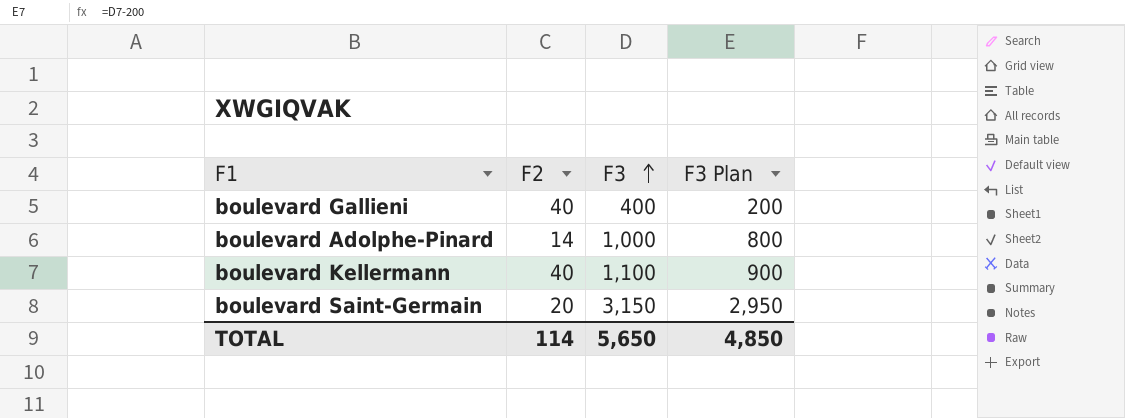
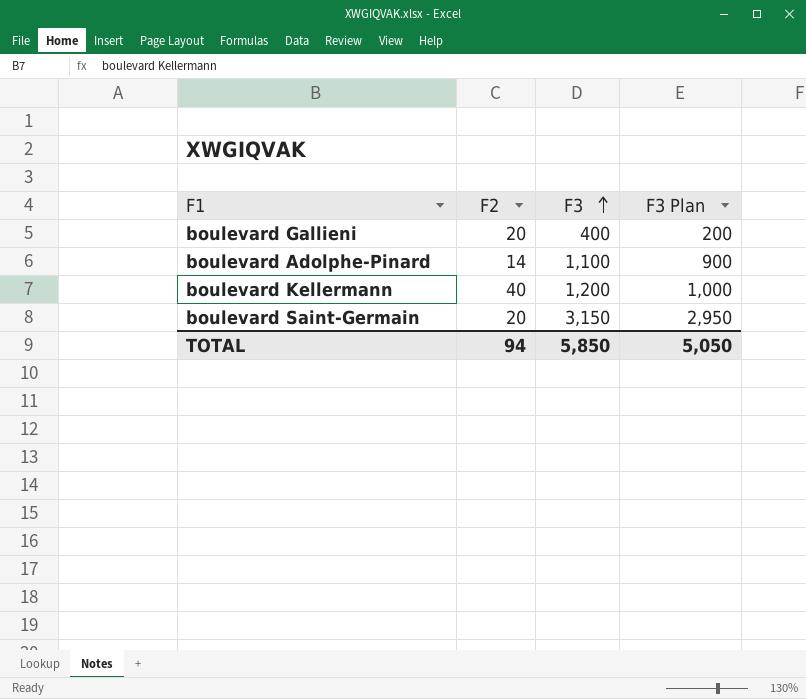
boulevard Gallieni | F2: 40 -> 20
boulevard Adolphe-Pinard | F3: 1,000 -> 1,100
boulevard Adolphe-Pinard | F3 Plan: 800 -> 900
boulevard Kellermann | F3: 1,100 -> 1,200
boulevard Kellermann | F3 Plan: 900 -> 1,000
TOTAL | F2: 114 -> 94
TOTAL | F3: 5,650 -> 5,850
TOTAL | F3 Plan: 4,850 -> 5,050

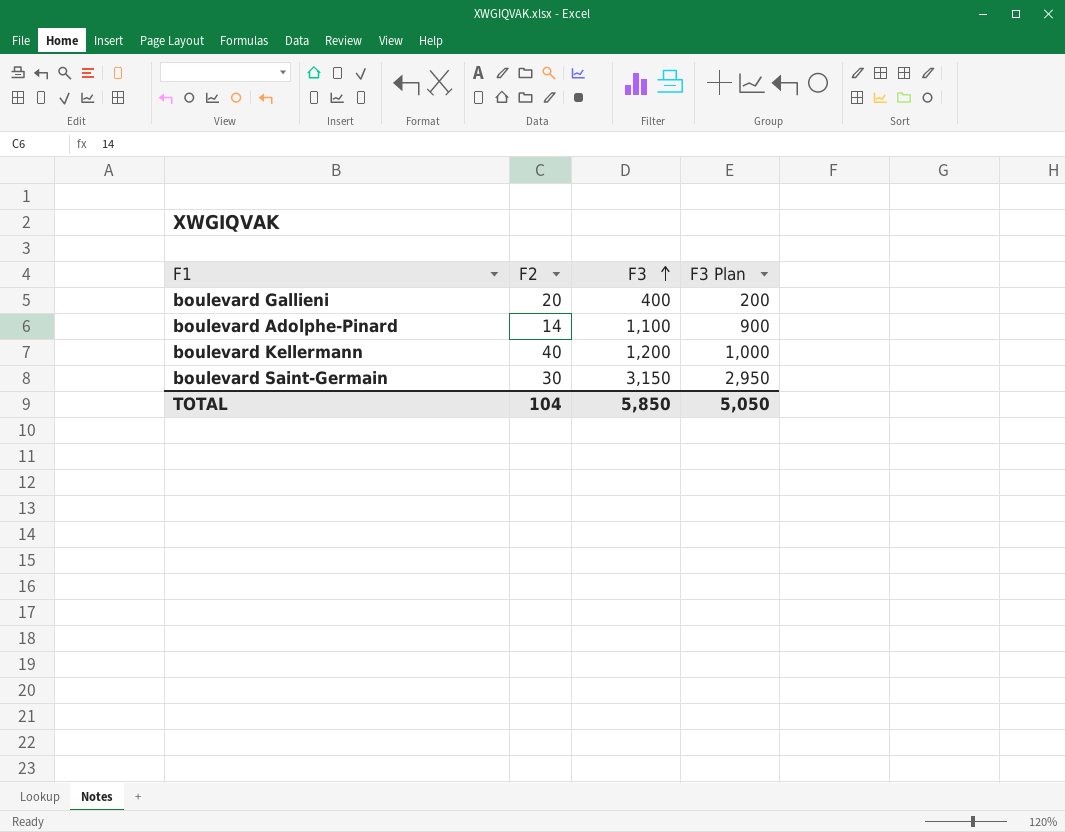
boulevard Saint-Germain | F2: 20 -> 30
TOTAL | F2: 94 -> 104

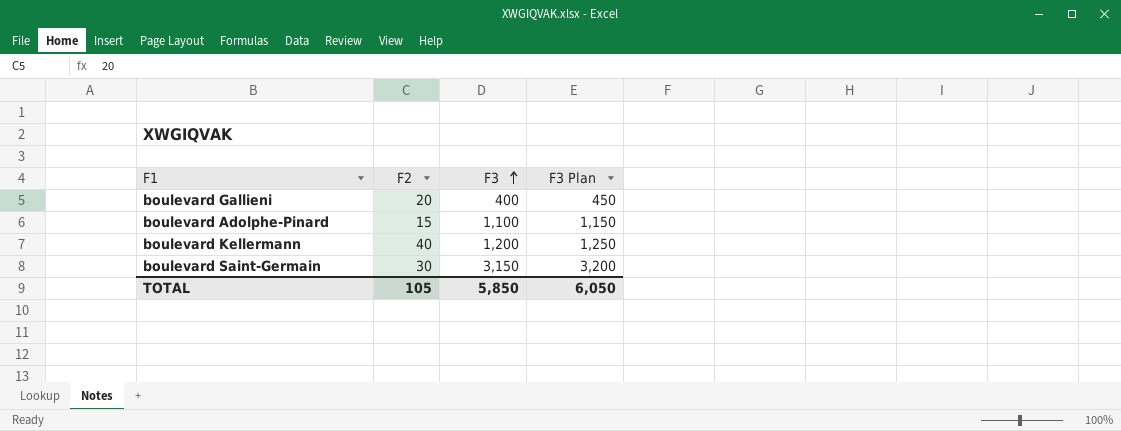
column F3 Plan | formula: [F3] - 200 -> [F3] + 50
boulevard Adolphe-Pinard | F2: 14 -> 15
TOTAL | F2: 104 -> 105
TOTAL | F3 Plan: 5,050 -> 6,050

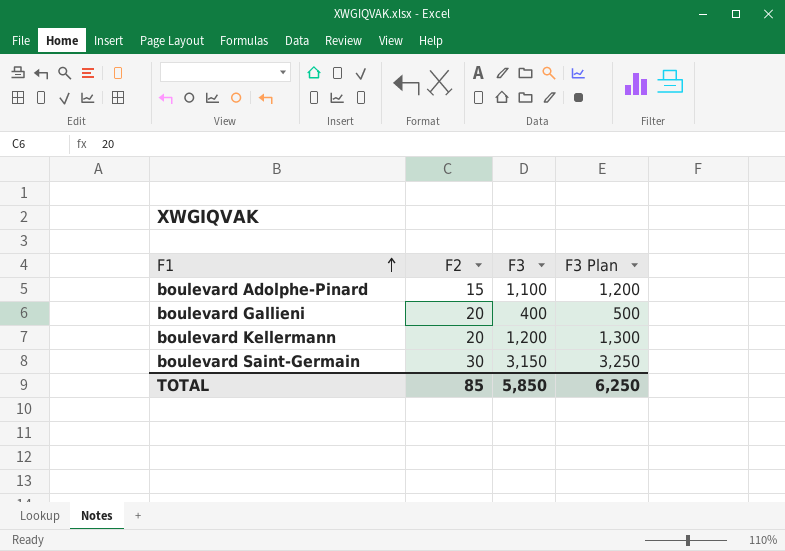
row order: F3 ascending -> F1 ascending
column F3 Plan | formula: [F3] + 50 -> [F3] + 100
boulevard Kellermann | F2: 40 -> 20
TOTAL | F2: 105 -> 85
TOTAL | F3 Plan: 6,050 -> 6,250

